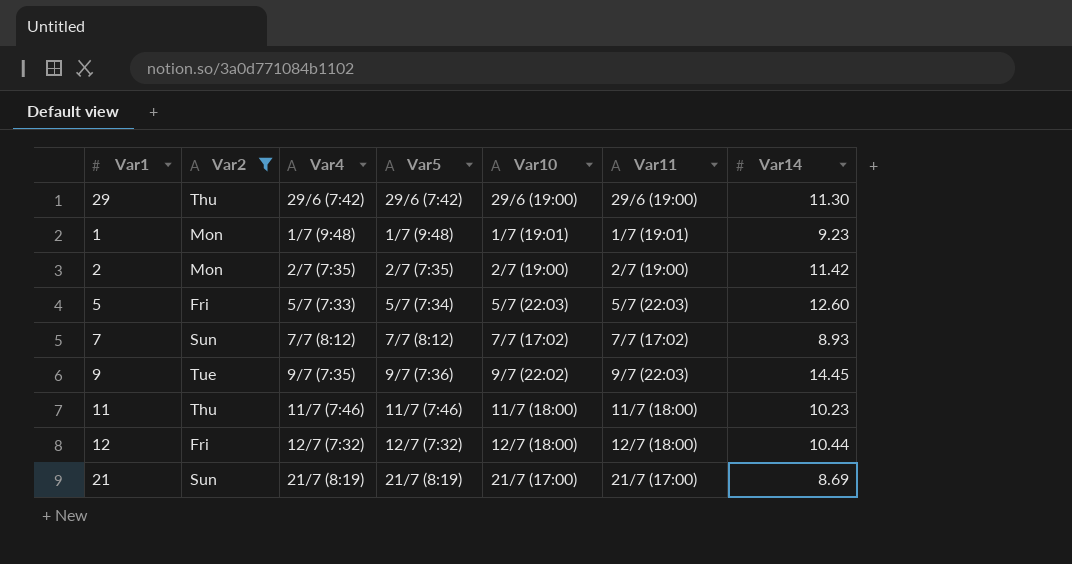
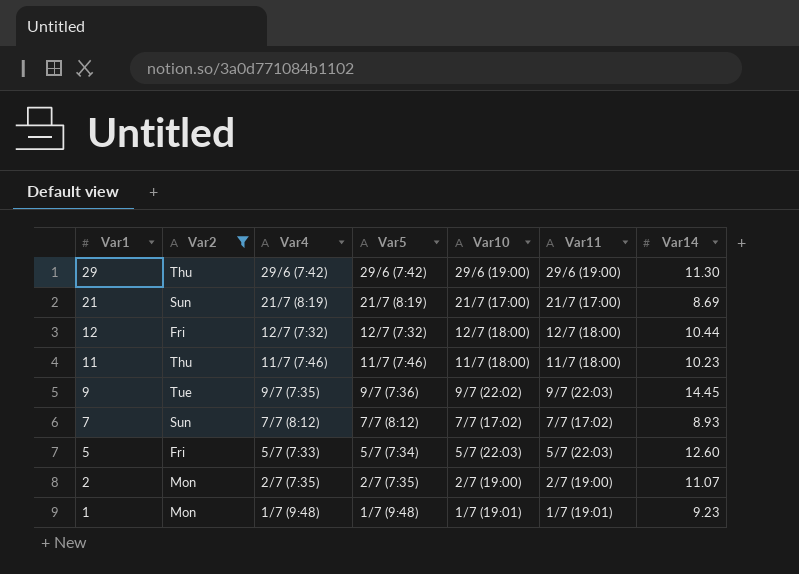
row order: none -> Var1 descending
2 | Var14: 11.42 -> 11.07

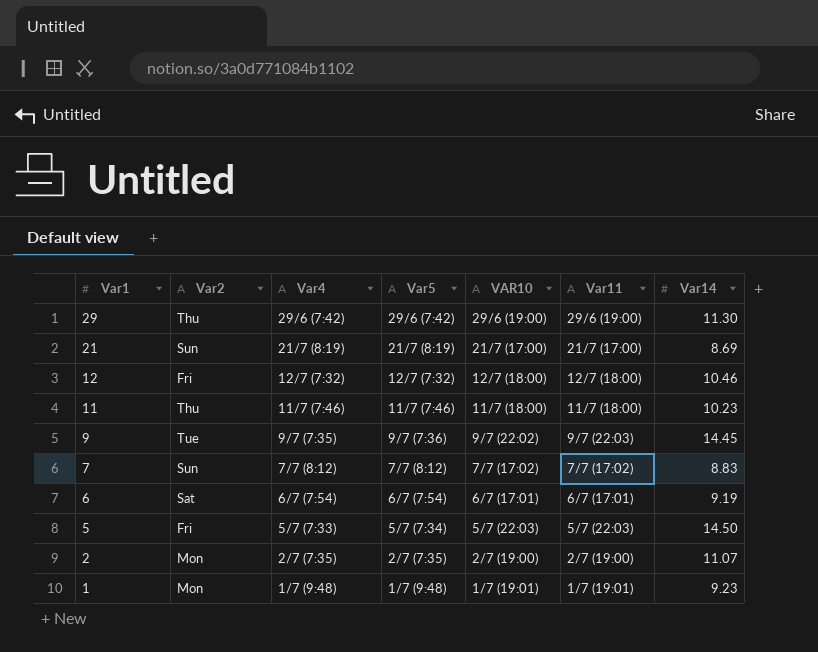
filter: Var2 != Sat -> none
column name: Var10 -> VAR10
12 | Var14: 10.44 -> 10.46
7 | Var14: 8.93 -> 8.83
5 | Var14: 12.60 -> 14.50

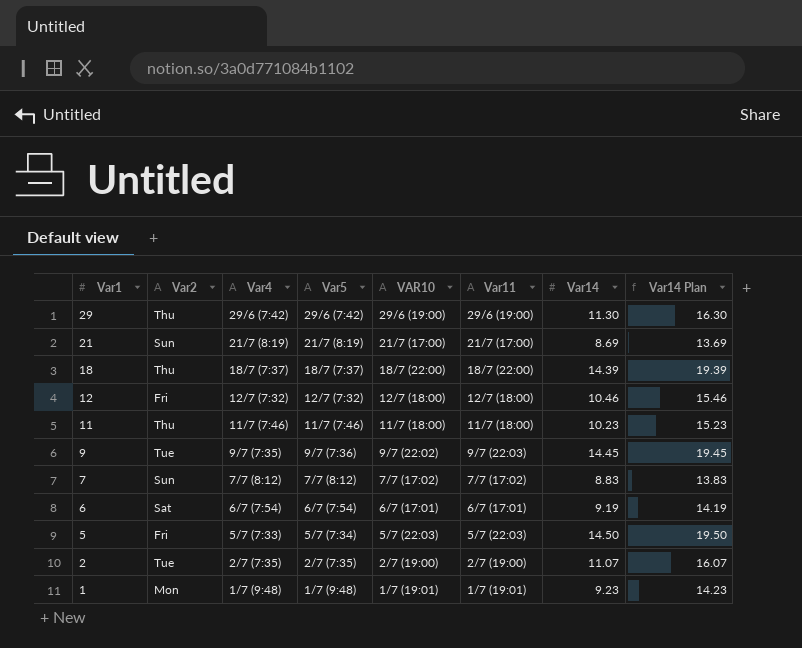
column Var14 Plan | formula: none -> [Var14] + 5
row 18: none -> Thu | 18/7 (7:37) | 18/7 (7:37) | 18/7 (22:00) | 18/7 (22:00) | 14.39 | 19.39
2 | Var2: Mon -> Tue

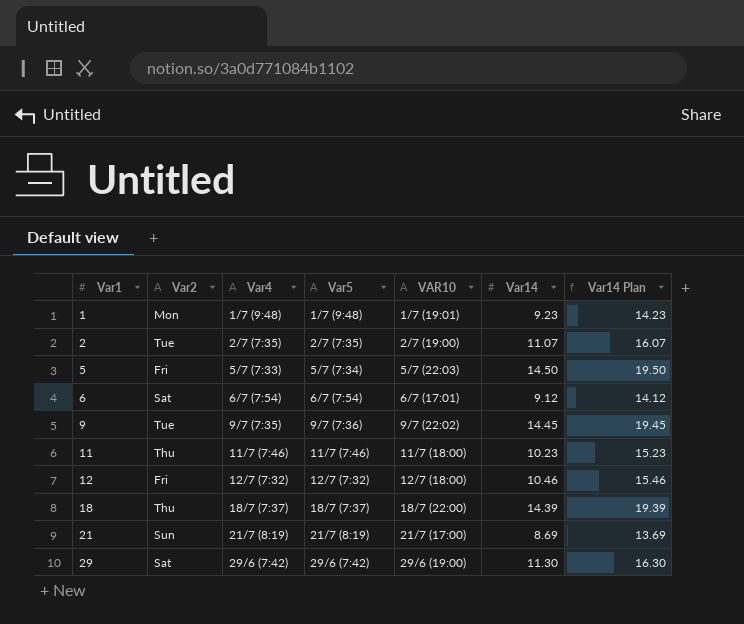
row order: Var1 descending -> Var1 ascending
column Var11 | position: 6 -> none
row 7: Sun | 7/7 (8:12) | 7/7 (8:12) | 7/7 (17:02) | 7/7 (17:02) | 8.83 | 13.83 -> none
6 | Var14: 9.19 -> 9.12
6 | Var14 Plan: 14.19 -> 14.12
29 | Var2: Thu -> Sat

